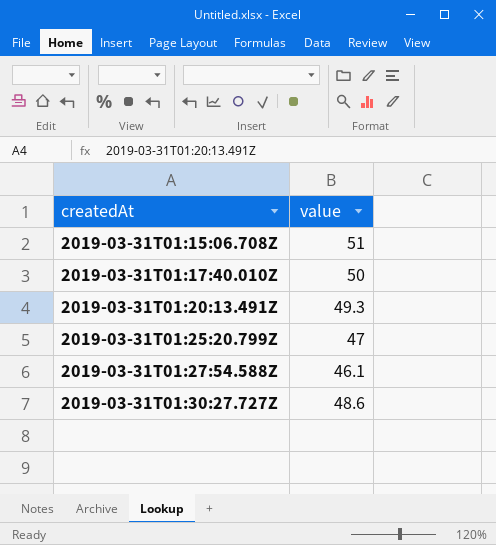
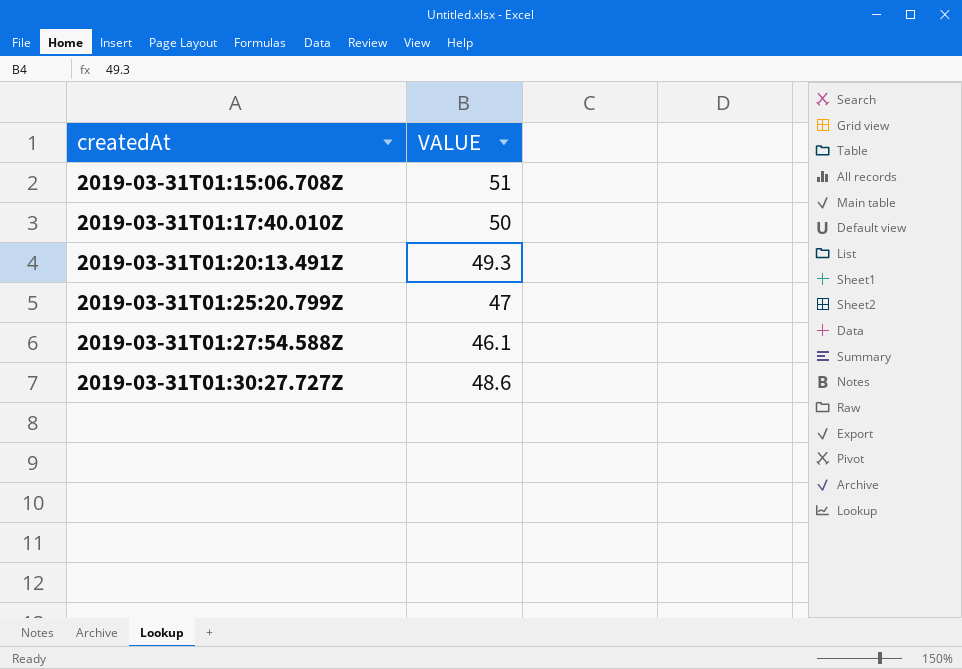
column name: value -> VALUE

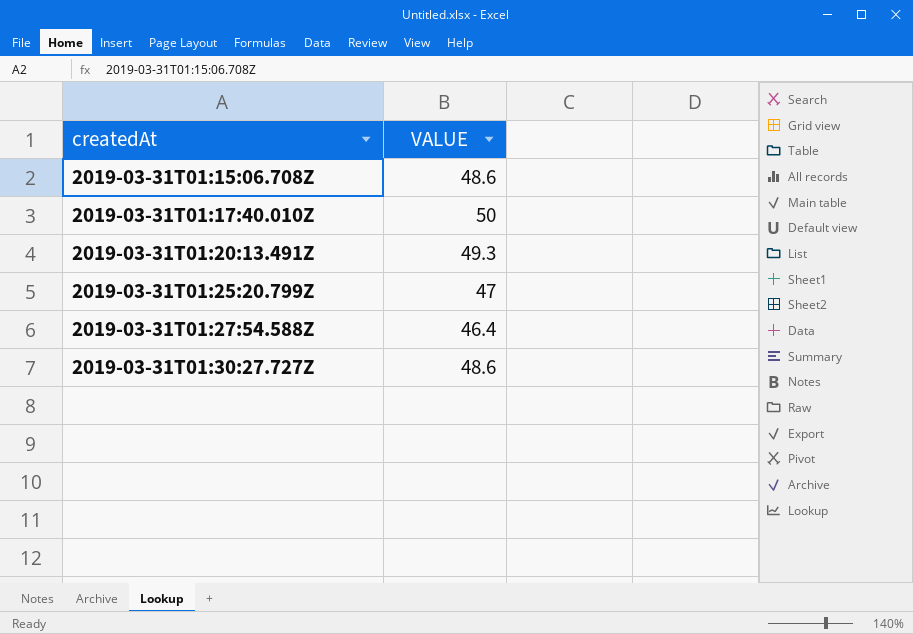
2019-03-31T01:15:06.708Z | VALUE: 51 -> 48.6
2019-03-31T01:27:54.588Z | VALUE: 46.1 -> 46.4

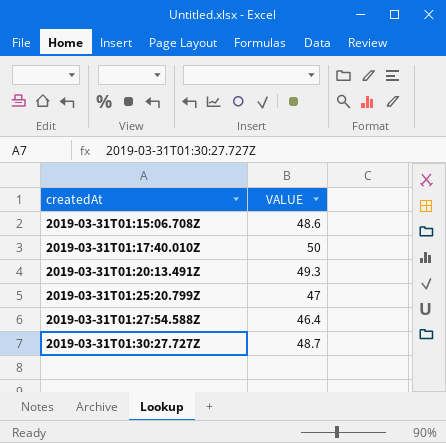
2019-03-31T01:30:27.727Z | VALUE: 48.6 -> 48.7

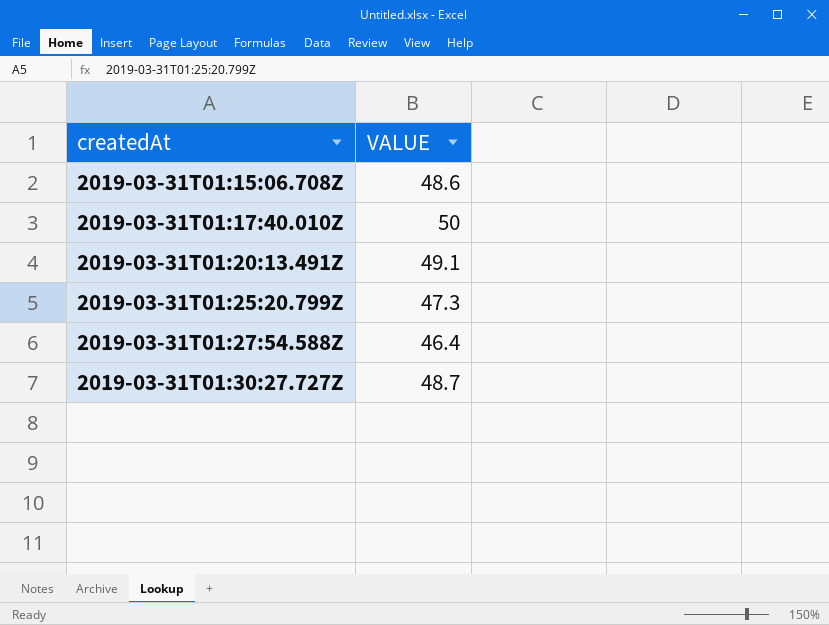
2019-03-31T01:20:13.491Z | VALUE: 49.3 -> 49.1
2019-03-31T01:25:20.799Z | VALUE: 47 -> 47.3

